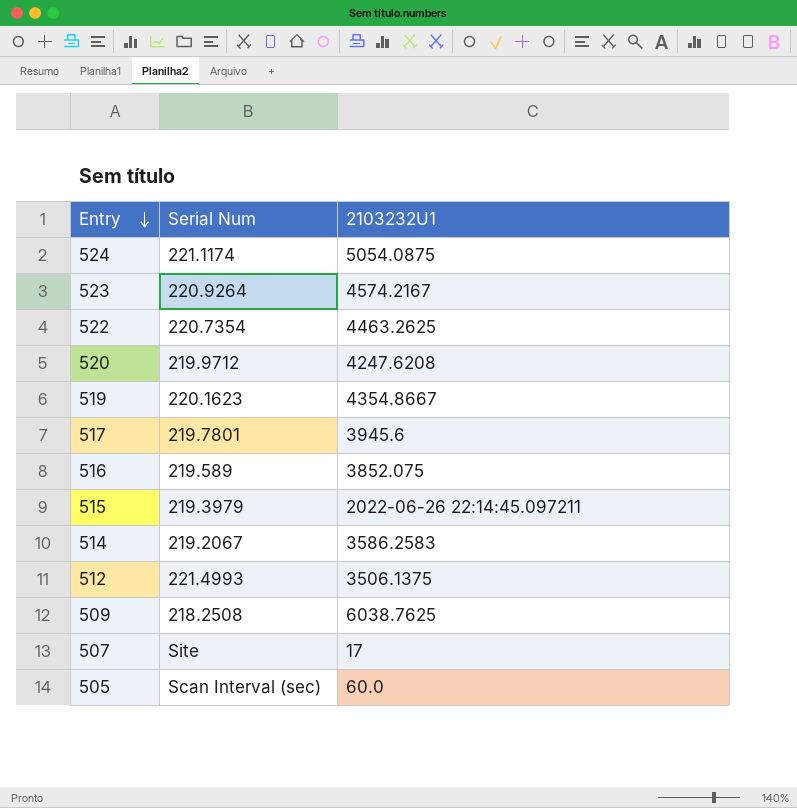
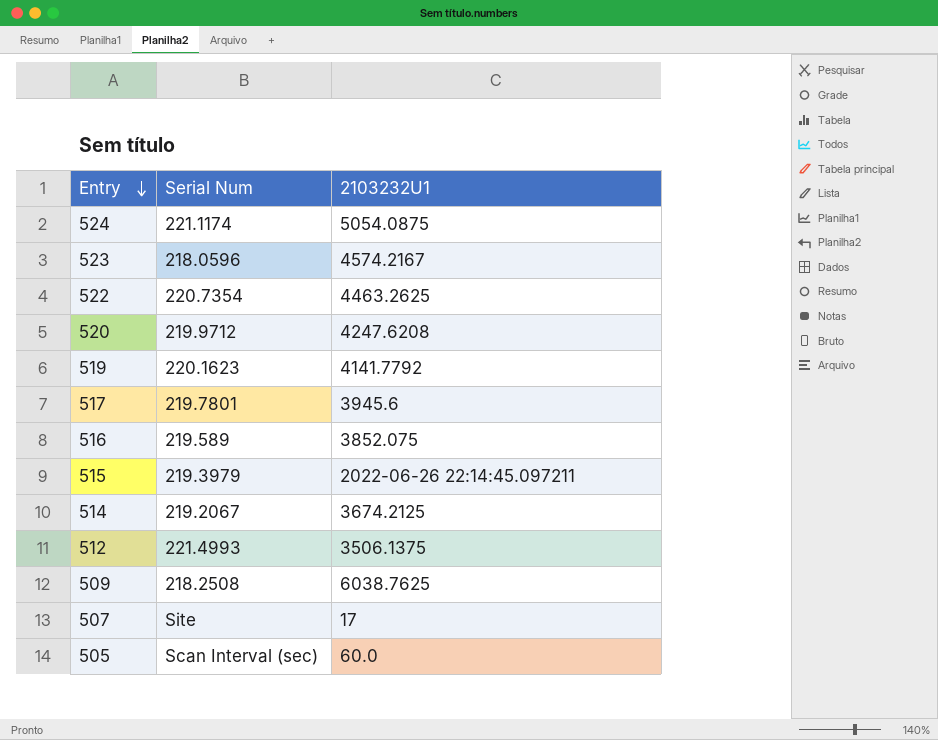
523 | Serial Num: 220.9264 -> 218.0596
519 | 2103232U1: 4354.8667 -> 4141.7792
514 | 2103232U1: 3586.2583 -> 3674.2125

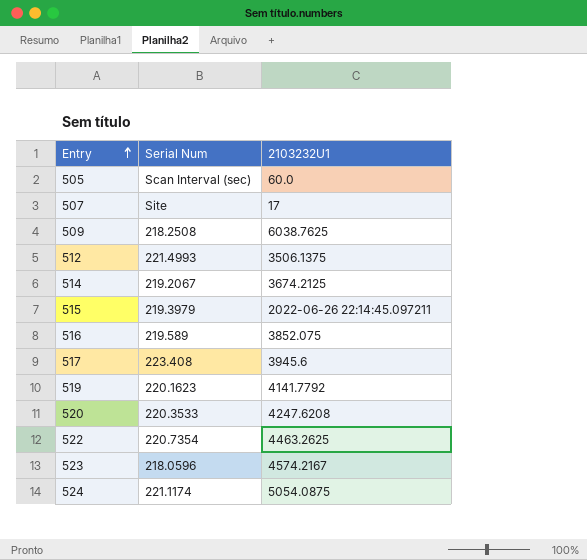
row order: Entry descending -> Entry ascending
517 | Serial Num: 219.7801 -> 223.408
520 | Serial Num: 219.9712 -> 220.3533

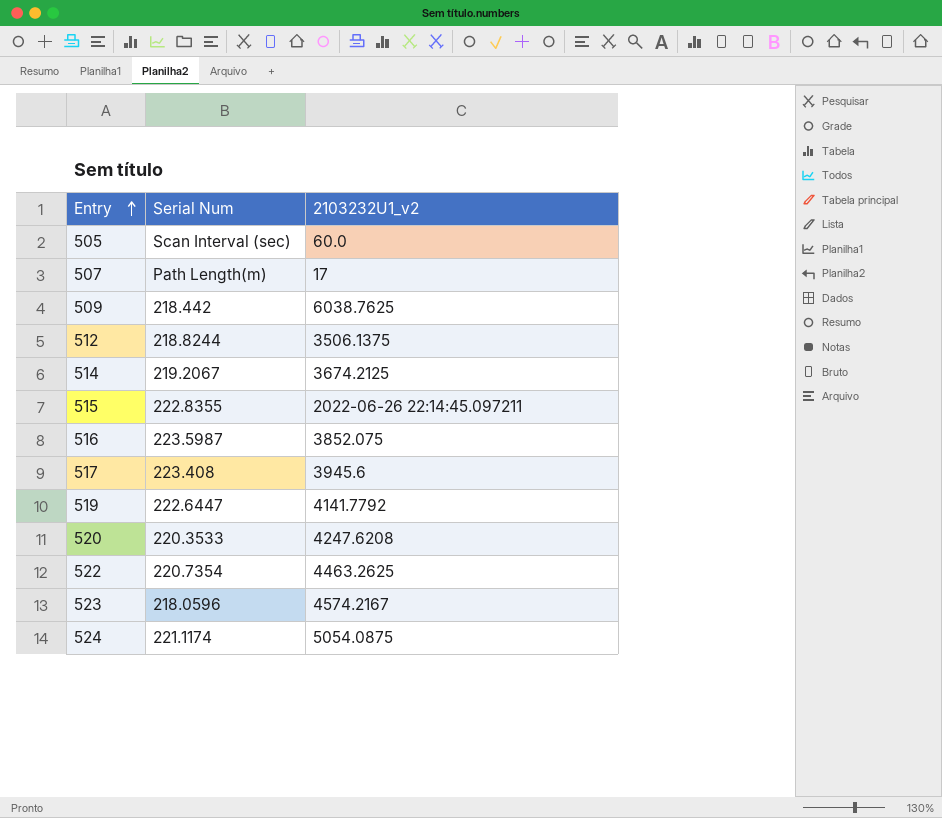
column name: 2103232U1 -> 2103232U1_v2
507 | Serial Num: Site -> Path Length(m)
509 | Serial Num: 218.2508 -> 218.442
512 | Serial Num: 221.4993 -> 218.8244
515 | Serial Num: 219.3979 -> 222.8355
516 | Serial Num: 219.589 -> 223.5987
519 | Serial Num: 220.1623 -> 222.6447

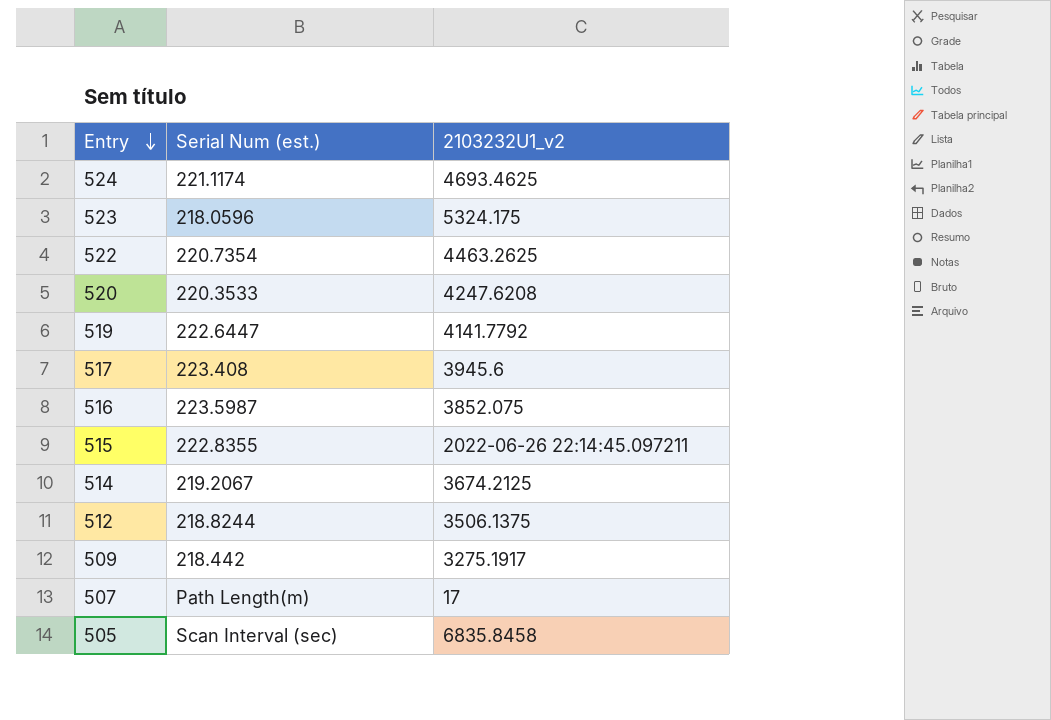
row order: Entry ascending -> Entry descending
column name: Serial Num -> Serial Num (est.)
524 | 2103232U1_v2: 5054.0875 -> 4693.4625
523 | 2103232U1_v2: 4574.2167 -> 5324.175
509 | 2103232U1_v2: 6038.7625 -> 3275.1917
505 | 2103232U1_v2: 60.0 -> 6835.8458

